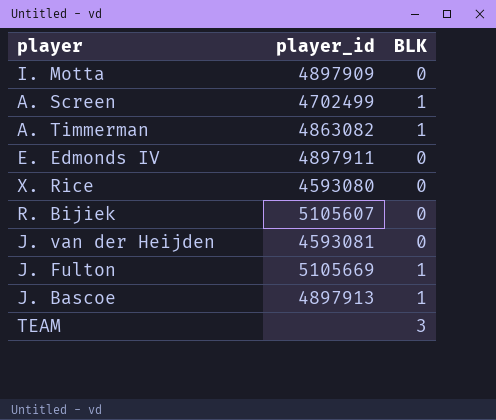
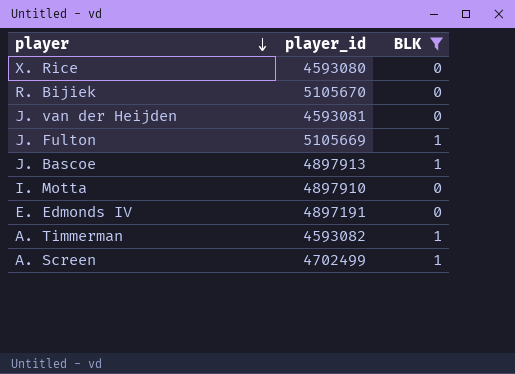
filter: none -> BLK != 3
row order: none -> player descending
R. Bijiek | player_id: 5105607 -> 5105670
I. Motta | player_id: 4897909 -> 4897910
E. Edmonds IV | player_id: 4897911 -> 4897191
A. Timmerman | player_id: 4863082 -> 4593082

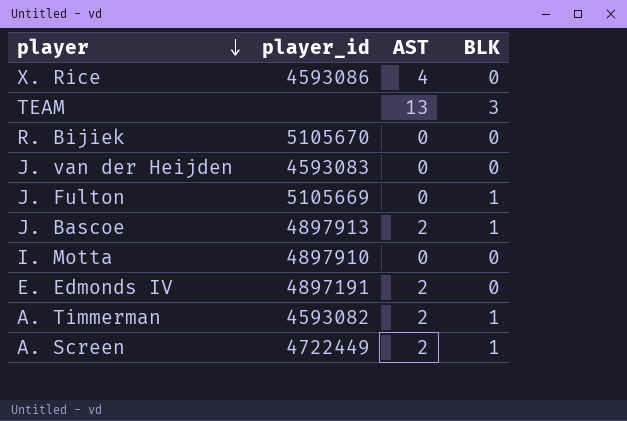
filter: BLK != 3 -> none
column AST | position: none -> 3
X. Rice | player_id: 4593080 -> 4593086
J. van der Heijden | player_id: 4593081 -> 4593083
A. Screen | player_id: 4702499 -> 4722449

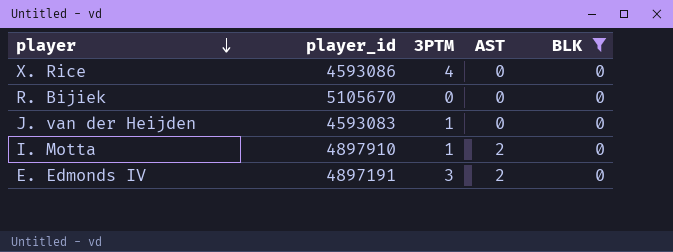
filter: none -> BLK = 0
column 3PTM | position: none -> 3
X. Rice | AST: 4 -> 0
I. Motta | AST: 0 -> 2

